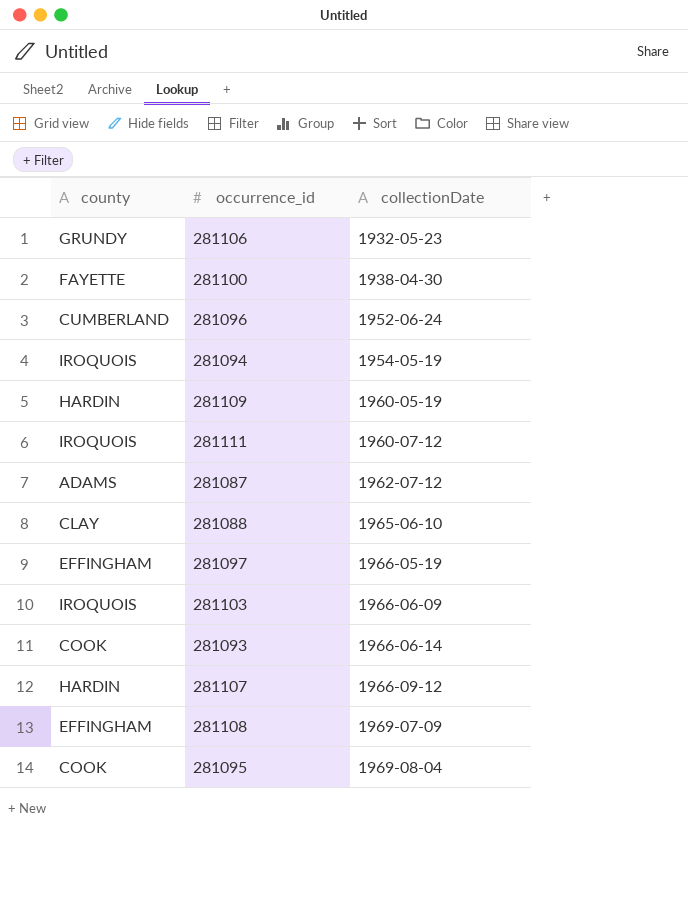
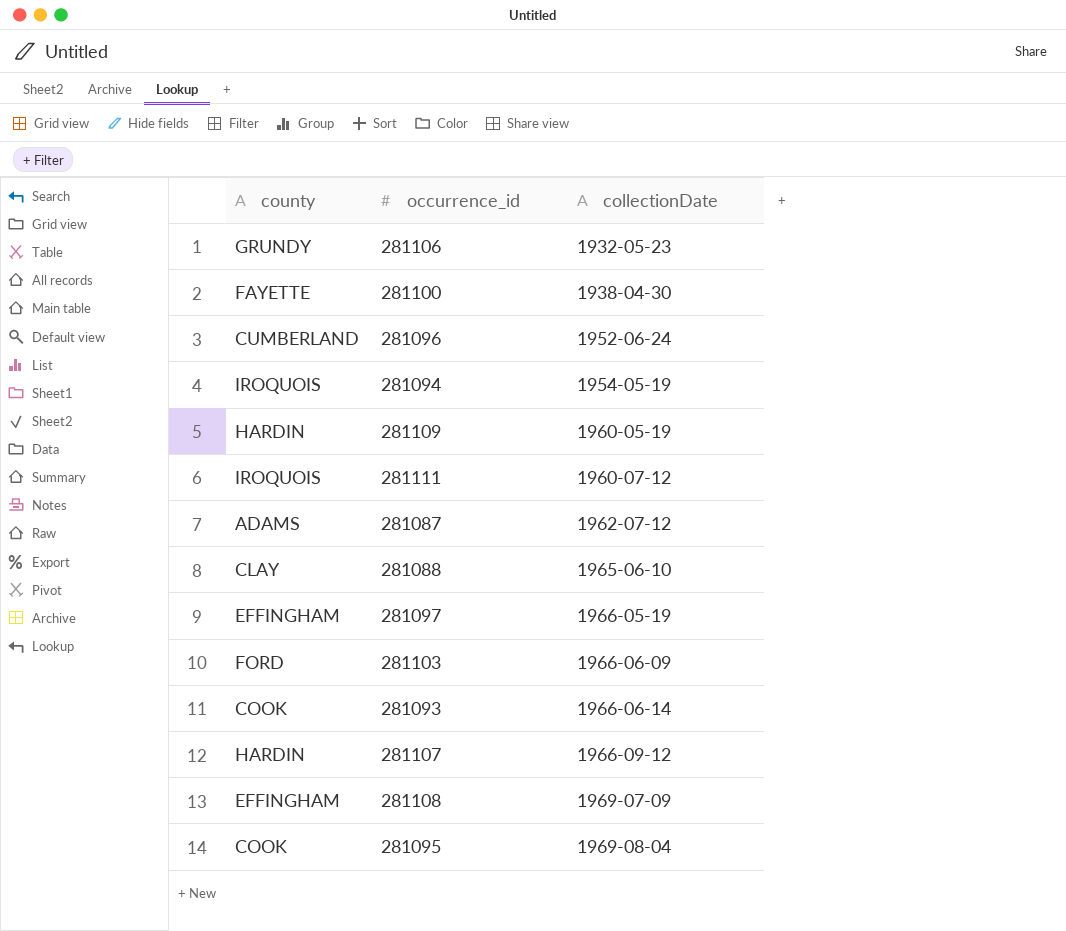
281103 | county: IROQUOIS -> FORD

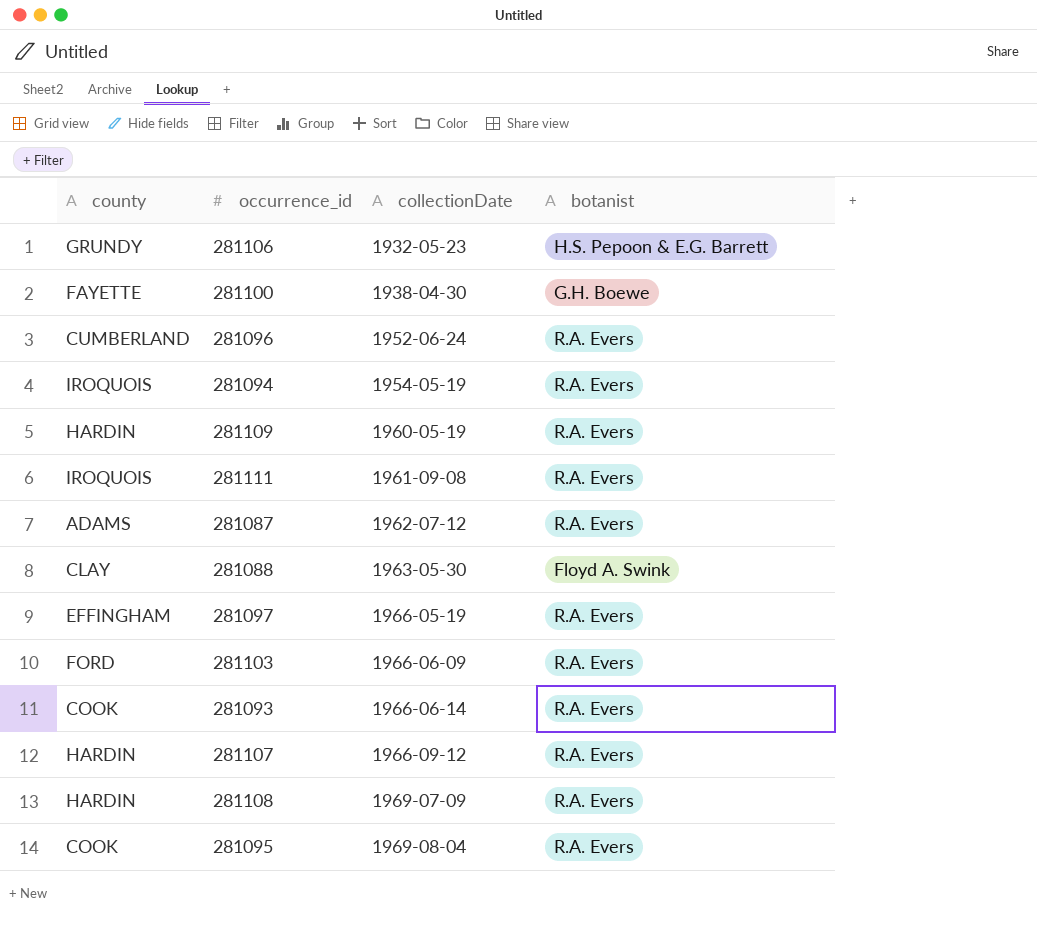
column botanist | position: none -> 4
281111 | collectionDate: 1960-07-12 -> 1961-09-08
281088 | collectionDate: 1965-06-10 -> 1963-05-30
281108 | county: EFFINGHAM -> HARDIN

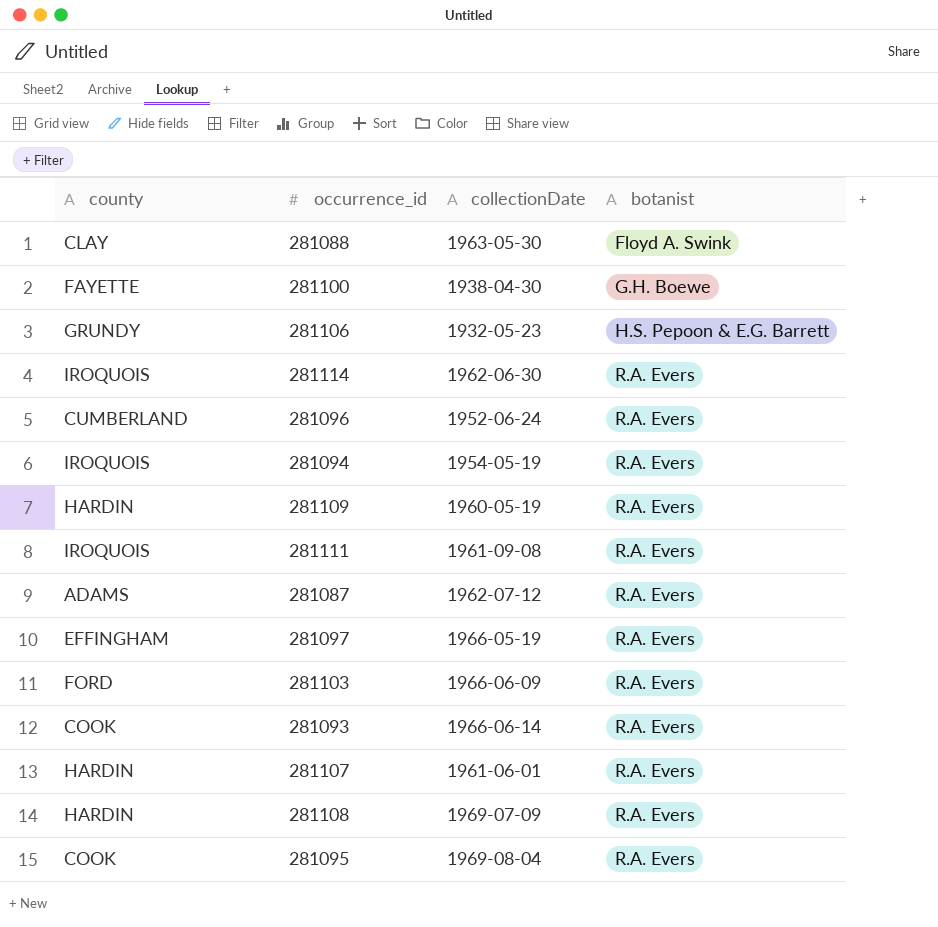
row order: collectionDate ascending -> botanist ascending
row 281114: none -> IROQUOIS | 1962-06-30 | R.A. Evers
281107 | collectionDate: 1966-09-12 -> 1961-06-01

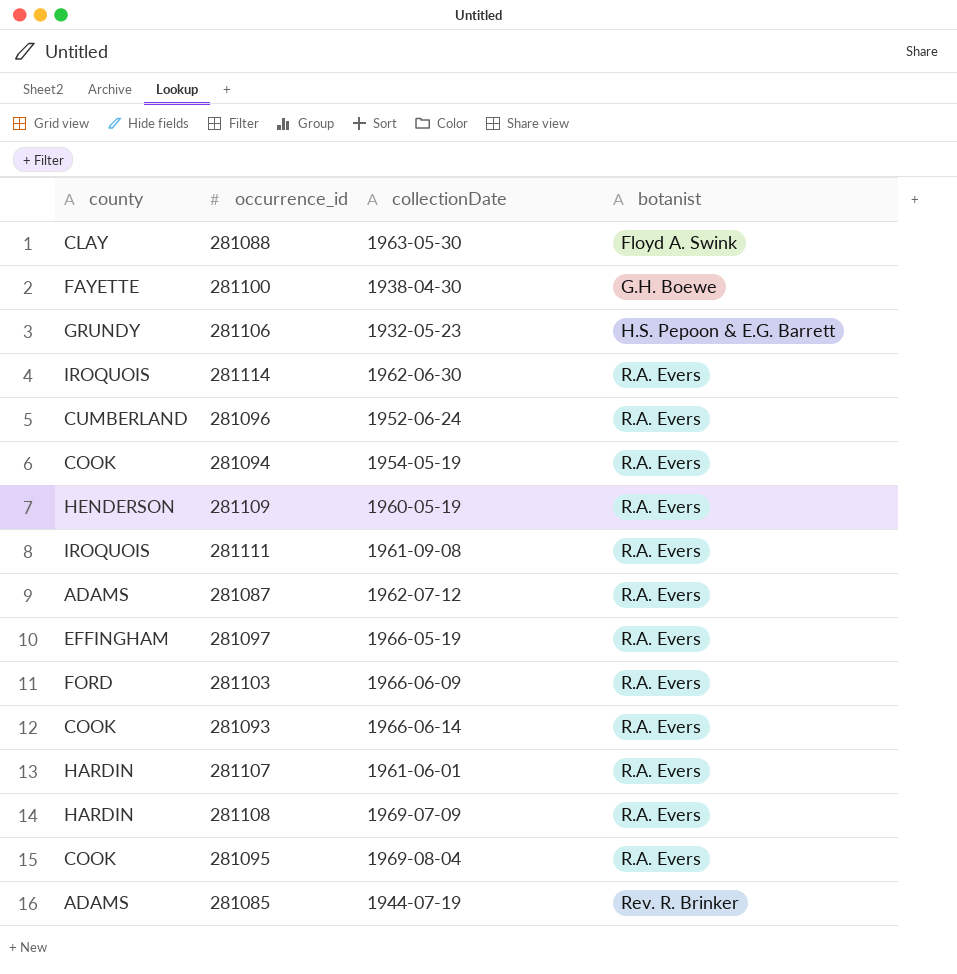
281094 | county: IROQUOIS -> COOK
281109 | county: HARDIN -> HENDERSON
row 281085: none -> ADAMS | 1944-07-19 | Rev. R. Brinker

